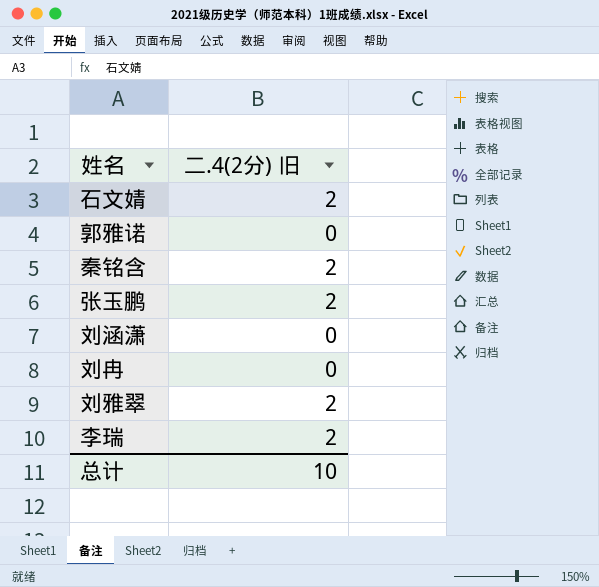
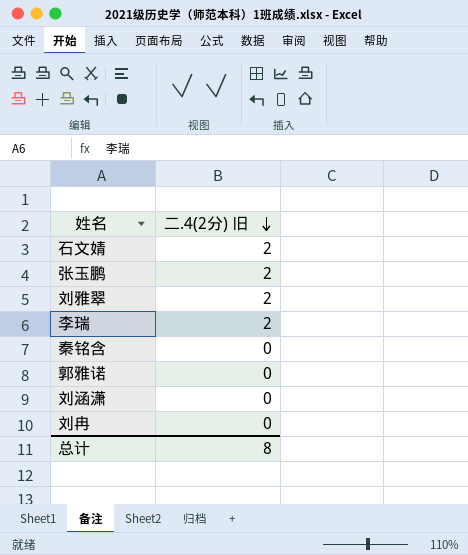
row order: none -> 二.4(2分) 旧 descending
秦铭含 | 二.4(2分) 旧: 2 -> 0
总计 | 二.4(2分) 旧: 10 -> 8

